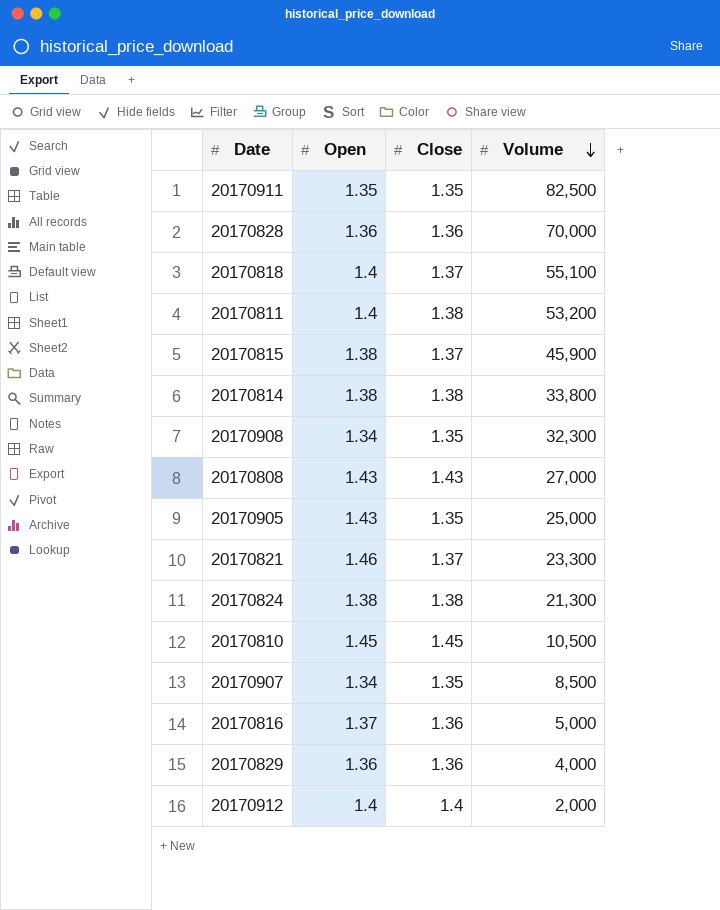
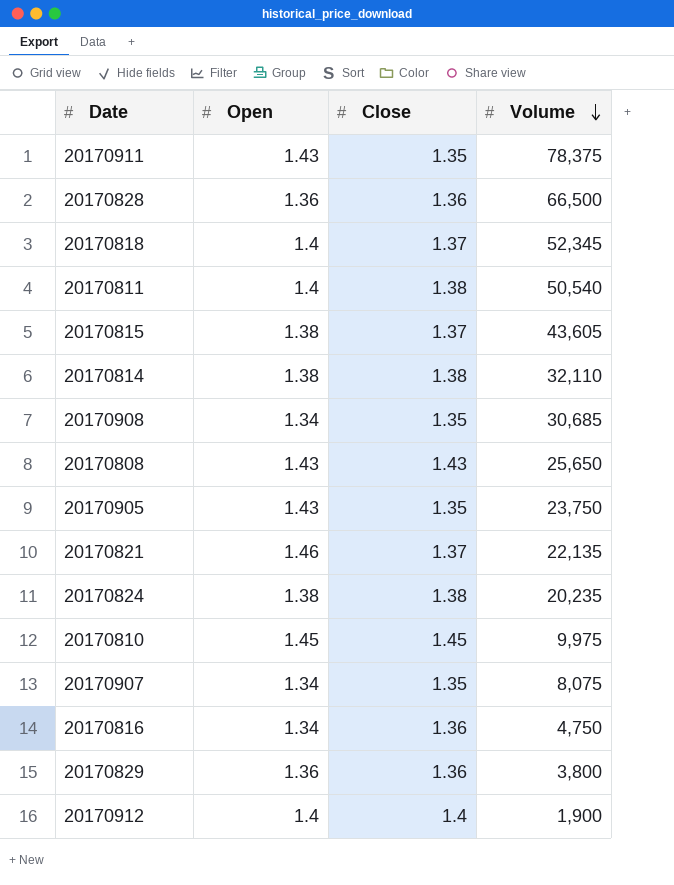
20170911 | Open: 1.35 -> 1.43
20170911 | Volume: 82,500 -> 78,375
20170828 | Volume: 70,000 -> 66,500
20170818 | Volume: 55,100 -> 52,345
20170811 | Volume: 53,200 -> 50,540
20170815 | Volume: 45,900 -> 43,605
20170814 | Volume: 33,800 -> 32,110
20170908 | Volume: 32,300 -> 30,685
20170808 | Volume: 27,000 -> 25,650
20170905 | Volume: 25,000 -> 23,750
20170821 | Volume: 23,300 -> 22,135
20170824 | Volume: 21,300 -> 20,235
20170810 | Volume: 10,500 -> 9,975
20170907 | Volume: 8,500 -> 8,075
20170816 | Open: 1.37 -> 1.34
20170816 | Volume: 5,000 -> 4,750
20170829 | Volume: 4,000 -> 3,800
20170912 | Volume: 2,000 -> 1,900

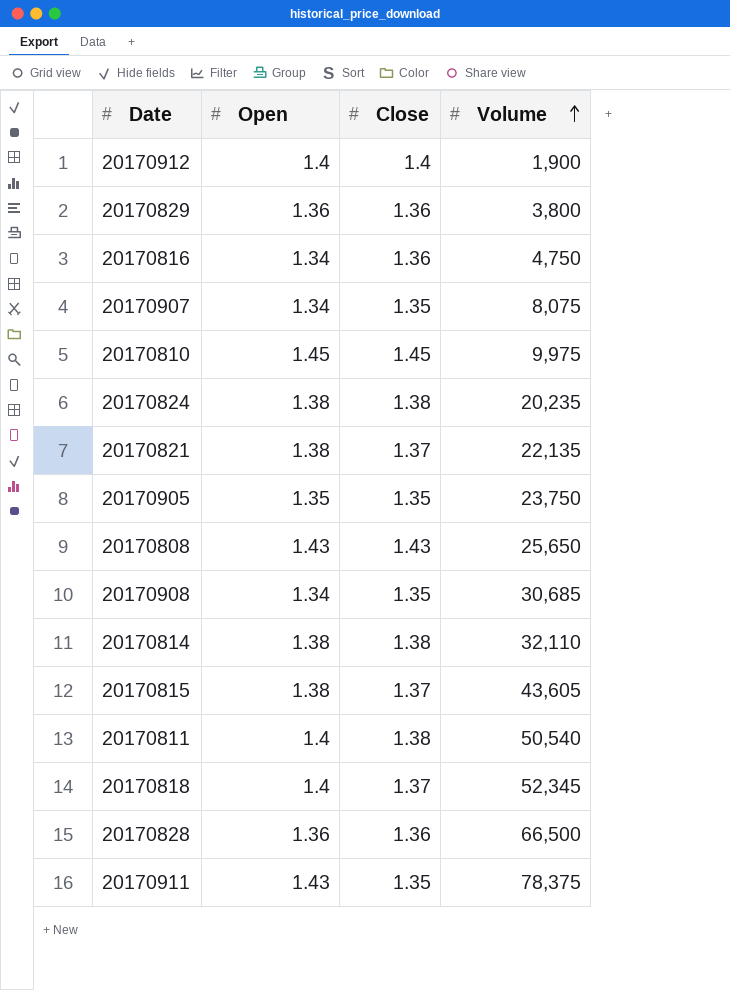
row order: Volume descending -> Volume ascending
20170821 | Open: 1.46 -> 1.38
20170905 | Open: 1.43 -> 1.35

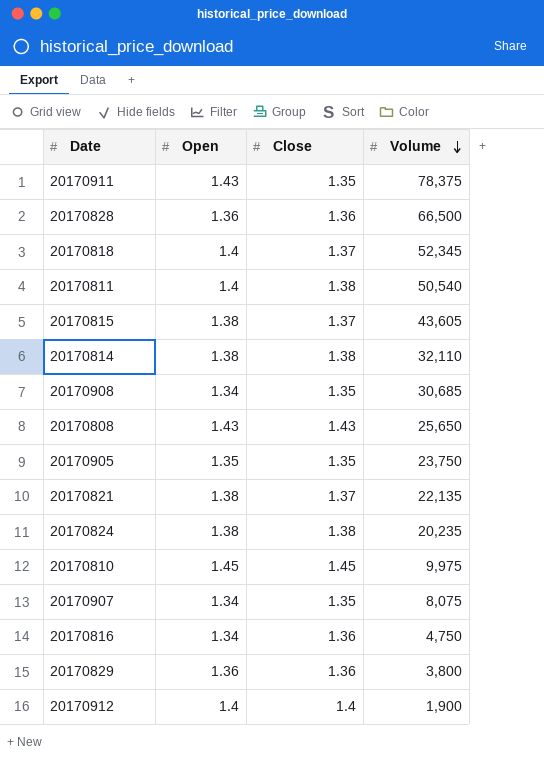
row order: Volume ascending -> Volume descending

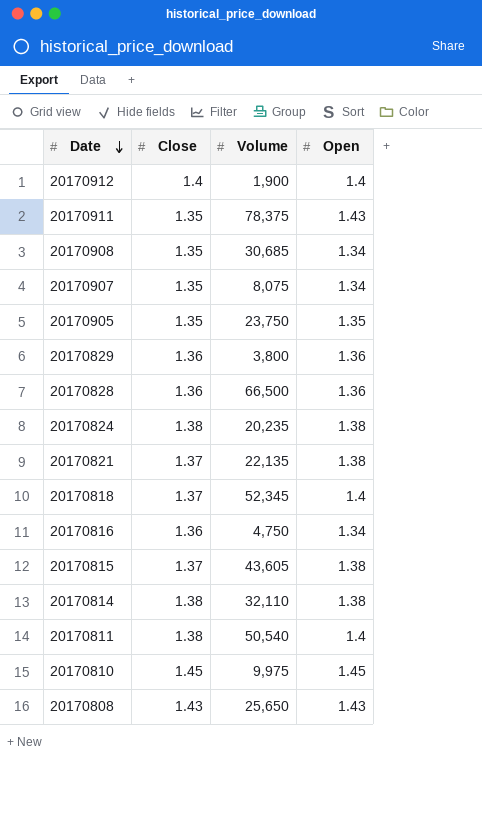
row order: Volume descending -> Date descending
column Open | position: 2 -> 4

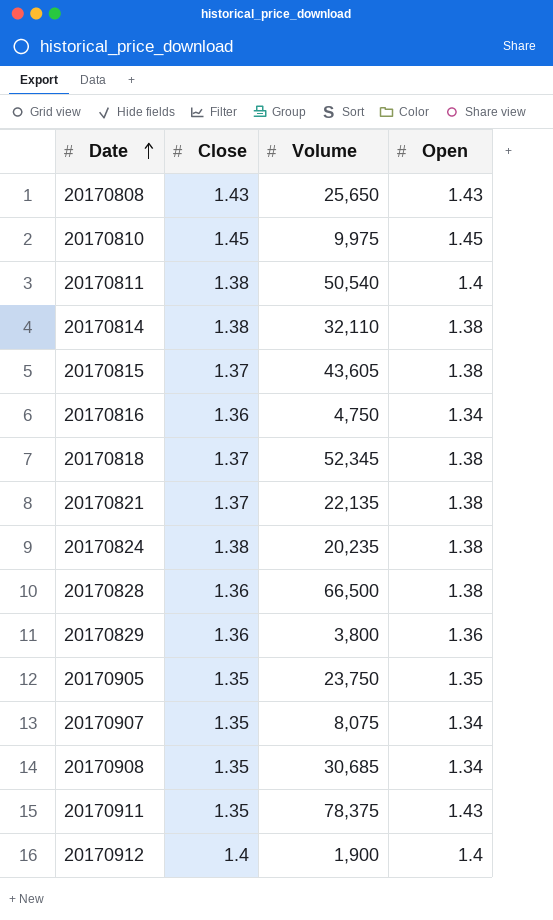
row order: Date descending -> Date ascending
20170818 | Open: 1.4 -> 1.38
20170828 | Open: 1.36 -> 1.38

